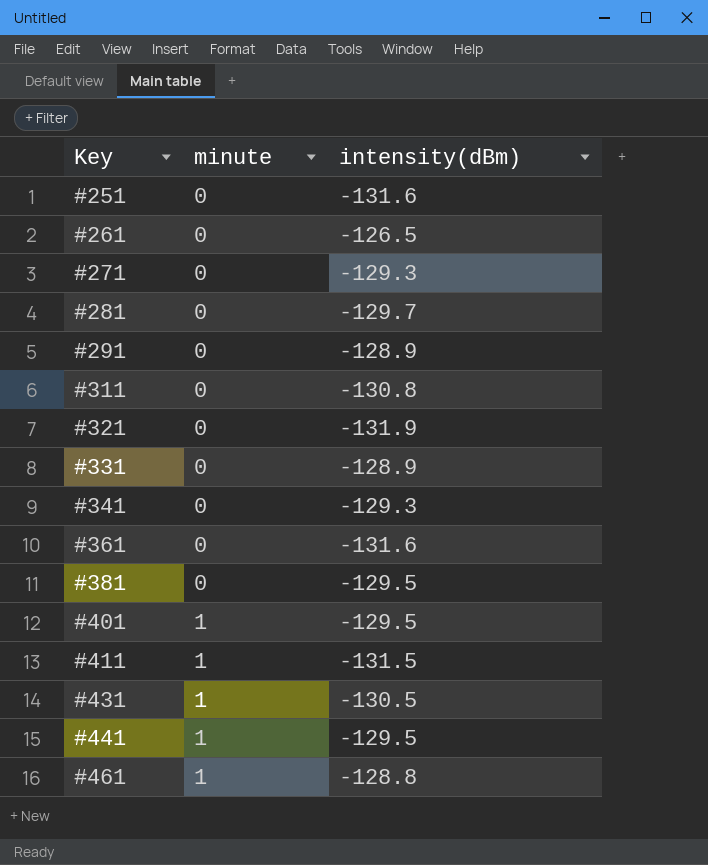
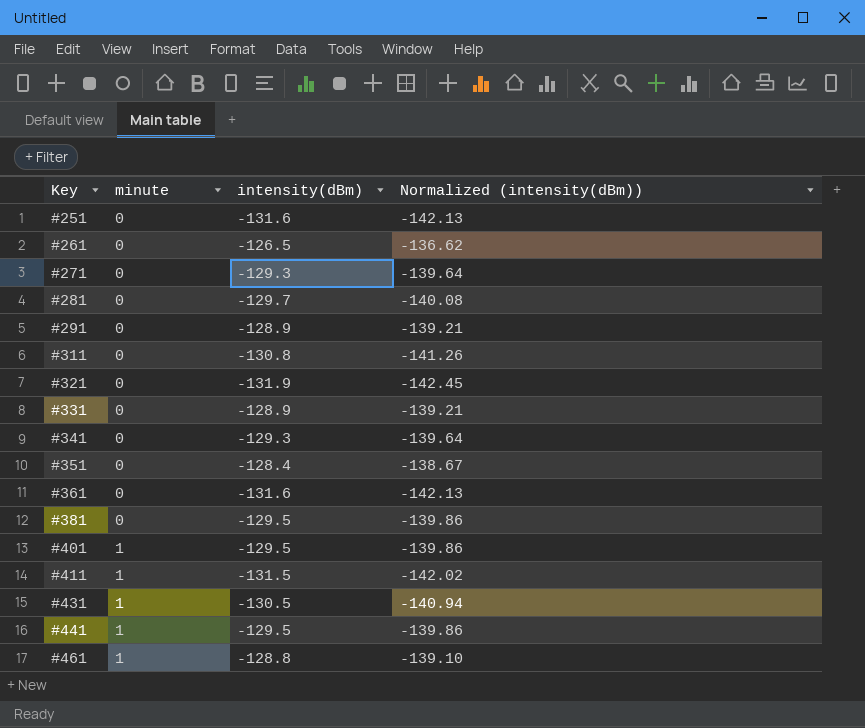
column Normalized (intensity(dBm)) | formula: none -> [intensity(dBm)] * 1.08
row #351: none -> 0 | -128.4 | -138.67

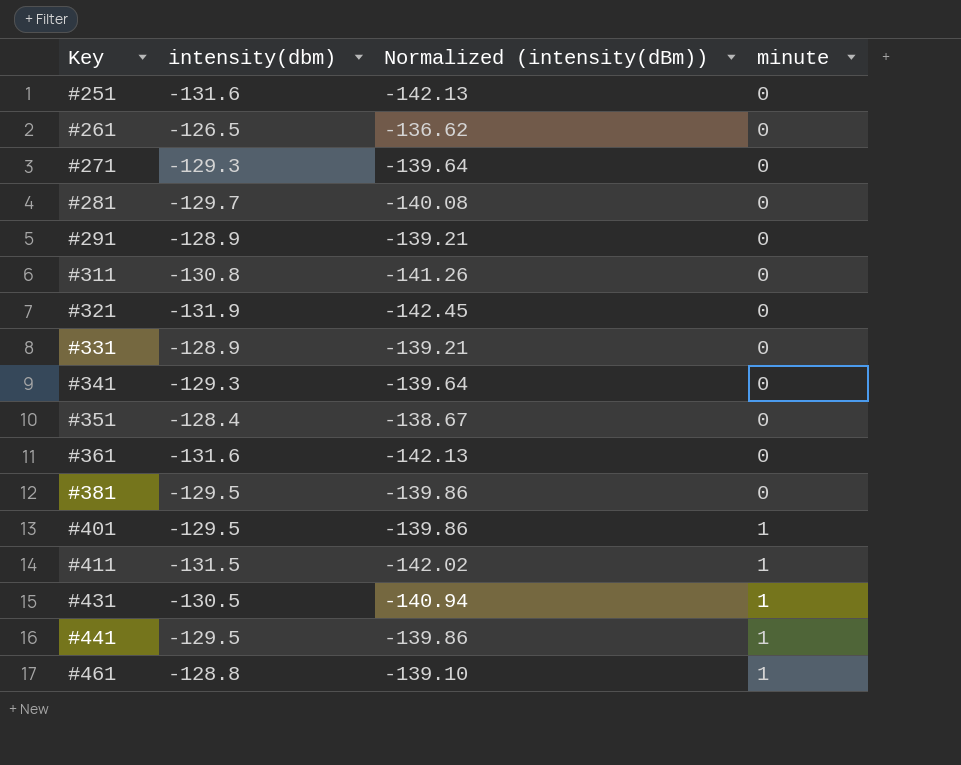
column name: intensity(dBm) -> intensity(dbm)
column minute | position: 2 -> 4

